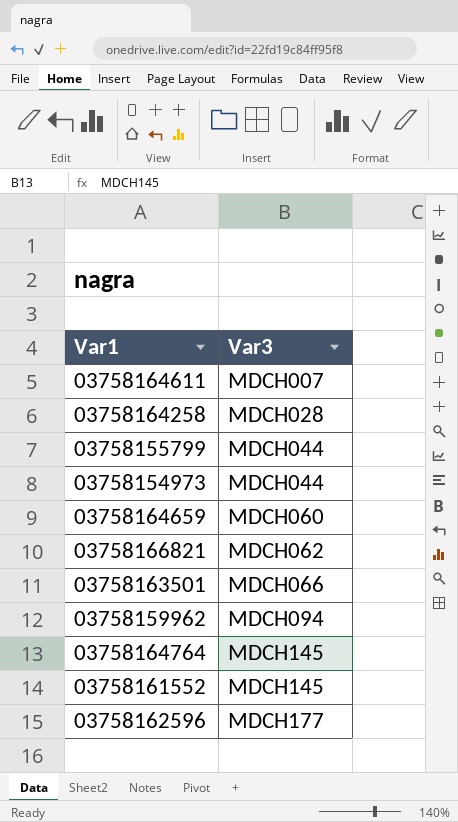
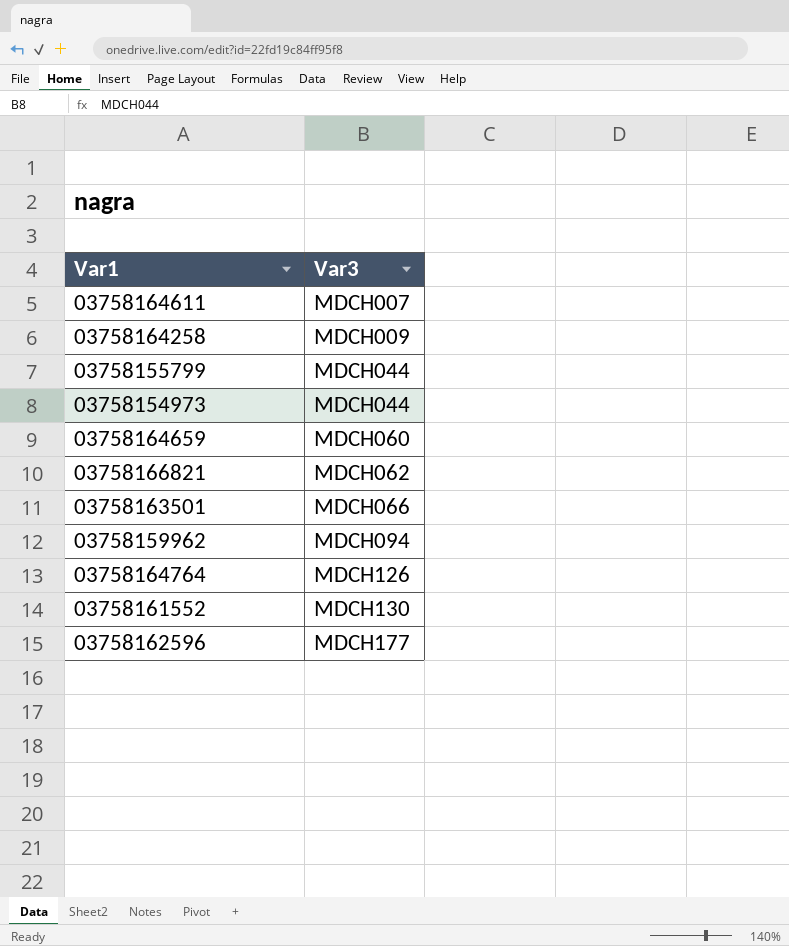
03758164258 | Var3: MDCH028 -> MDCH009
03758164764 | Var3: MDCH145 -> MDCH126
03758161552 | Var3: MDCH145 -> MDCH130

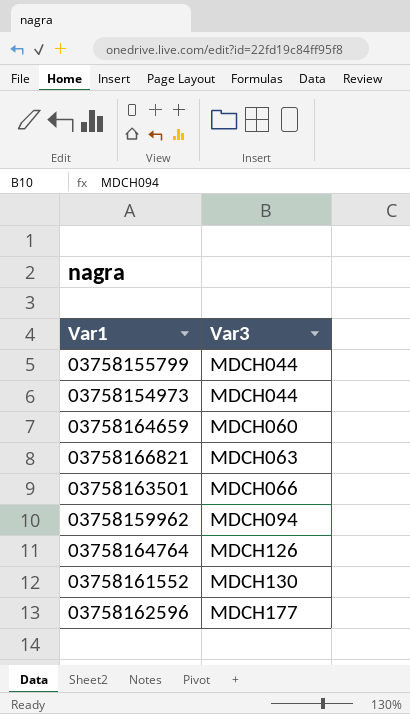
row 03758164611: MDCH007 -> none
row 03758164258: MDCH009 -> none
03758166821 | Var3: MDCH062 -> MDCH063

